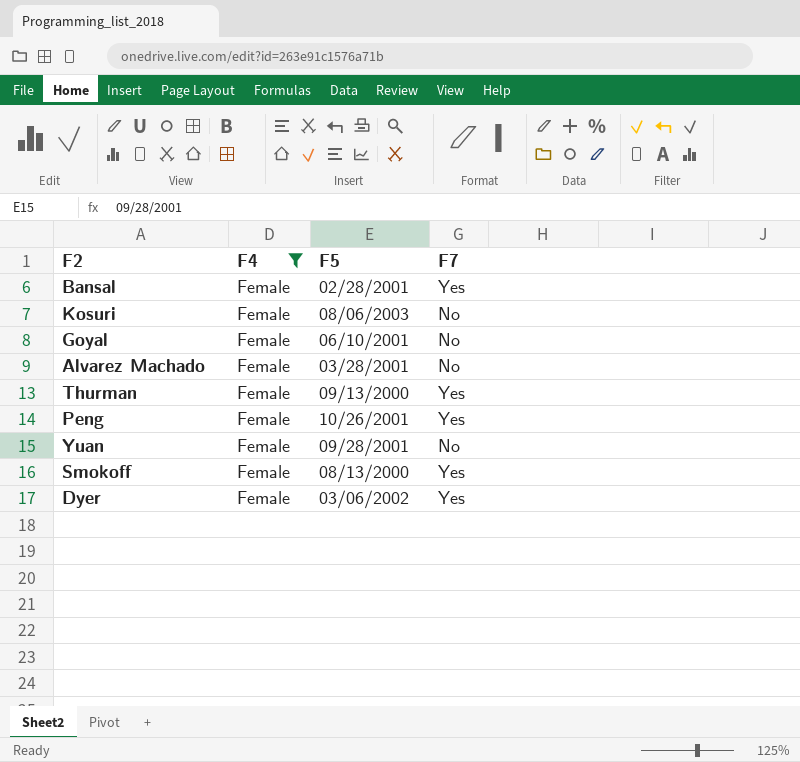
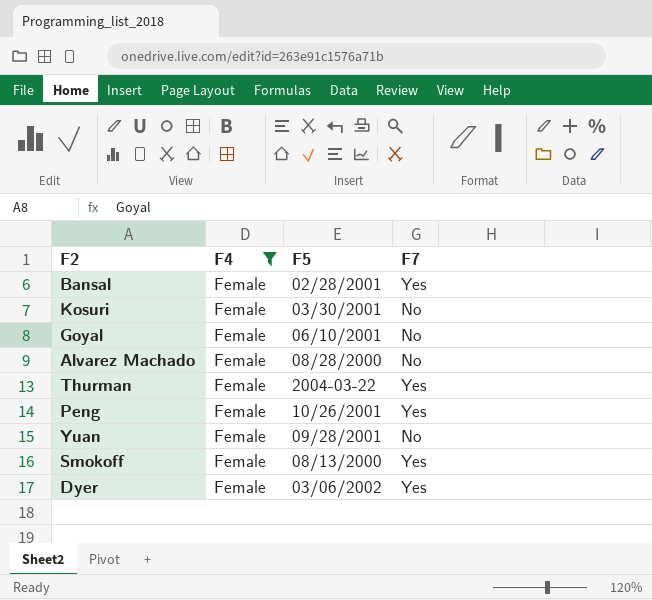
Kosuri | F5: 08/06/2003 -> 03/30/2001
Alvarez Machado | F5: 03/28/2001 -> 08/28/2000
Thurman | F5: 09/13/2000 -> 2004-03-22

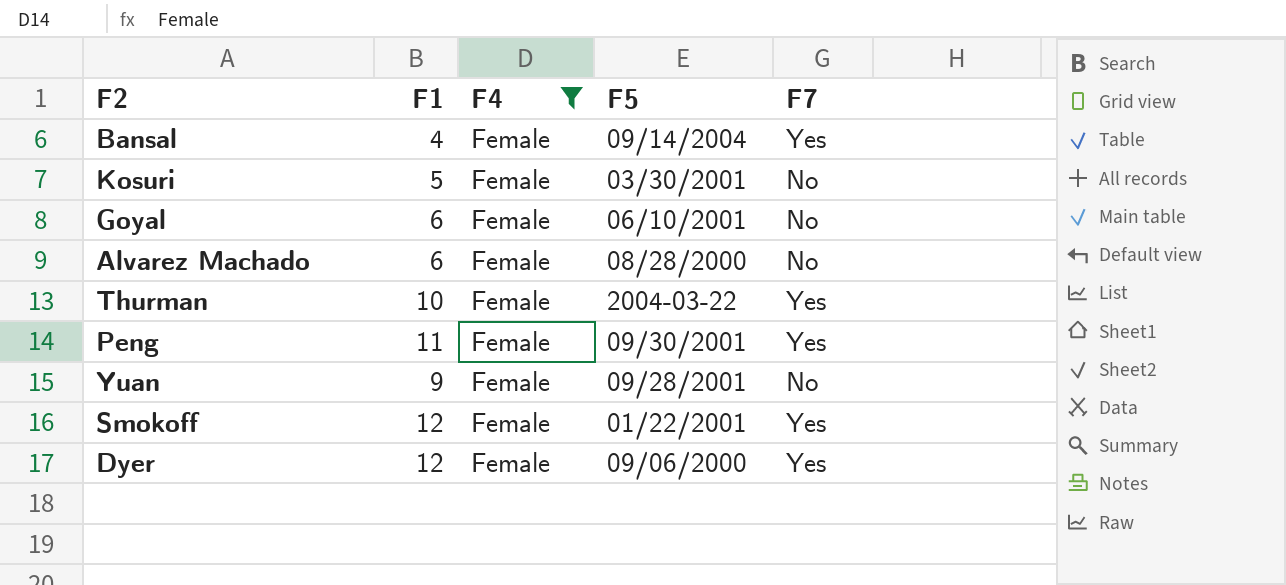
column F1 | position: none -> 2
Bansal | F5: 02/28/2001 -> 09/14/2004
Peng | F5: 10/26/2001 -> 09/30/2001
Smokoff | F5: 08/13/2000 -> 01/22/2001
Dyer | F5: 03/06/2002 -> 09/06/2000

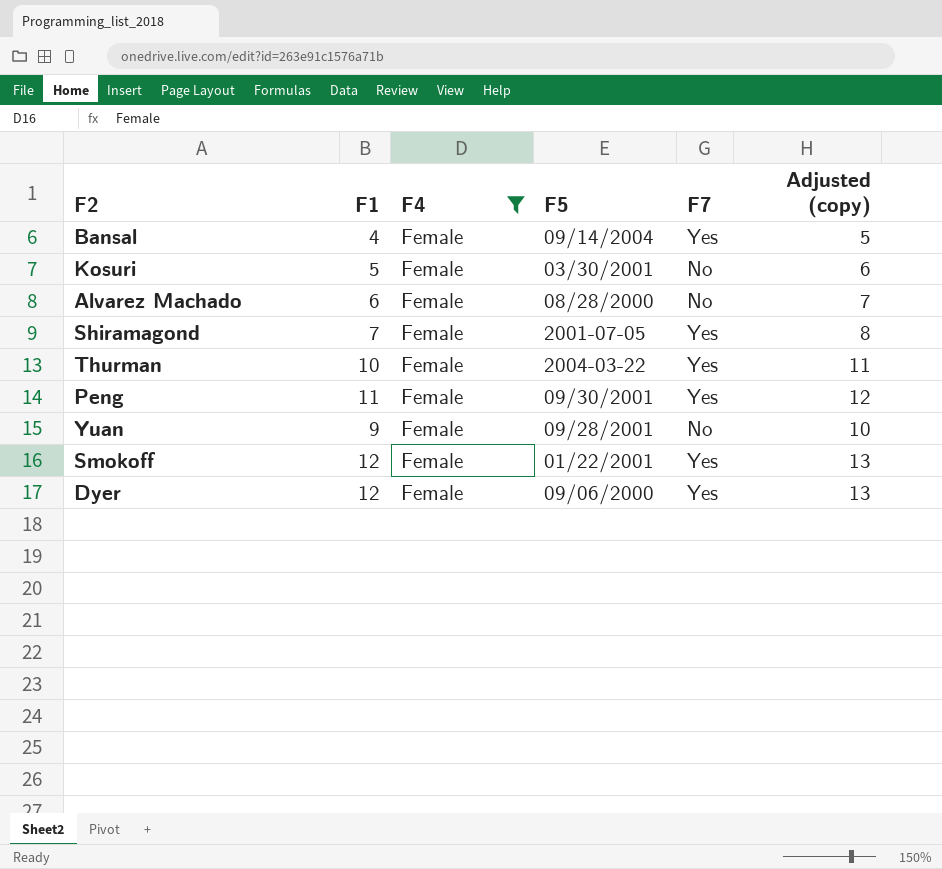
column Adjusted (copy) | formula: none -> [F1] + 1
row Goyal: 6 | Female | 06/10/2001 | No -> none
row Shiramagond: none -> 7 | Female | 2001-07-05 | Yes | 8

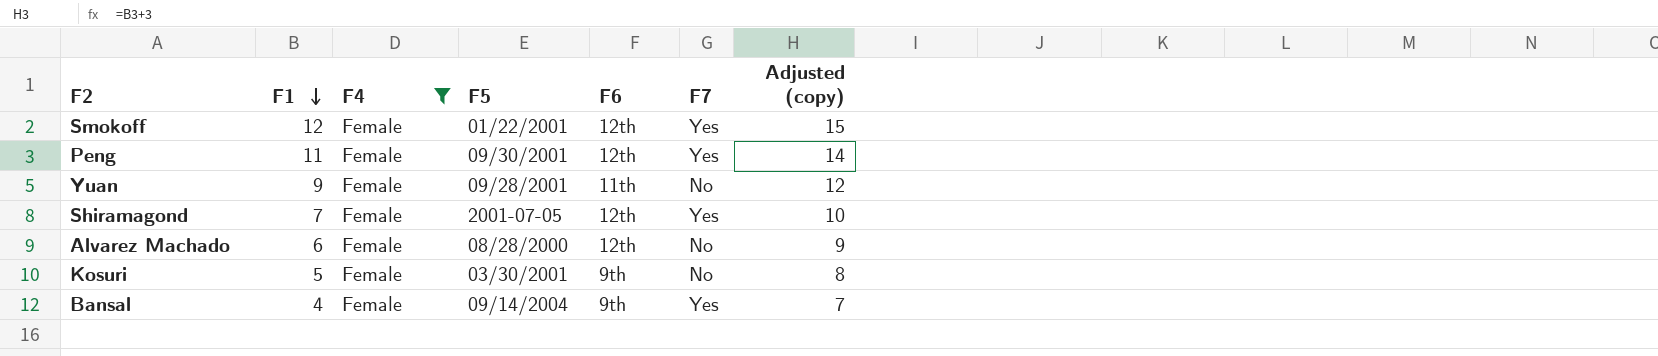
row order: none -> F1 descending
column F6 | position: none -> 5
column Adjusted (copy) | formula: [F1] + 1 -> [F1] + 3
row Thurman: 10 | Female | 2004-03-22 | Yes | 11 -> none
row Dyer: 12 | Female | 09/06/2000 | Yes | 13 -> none

